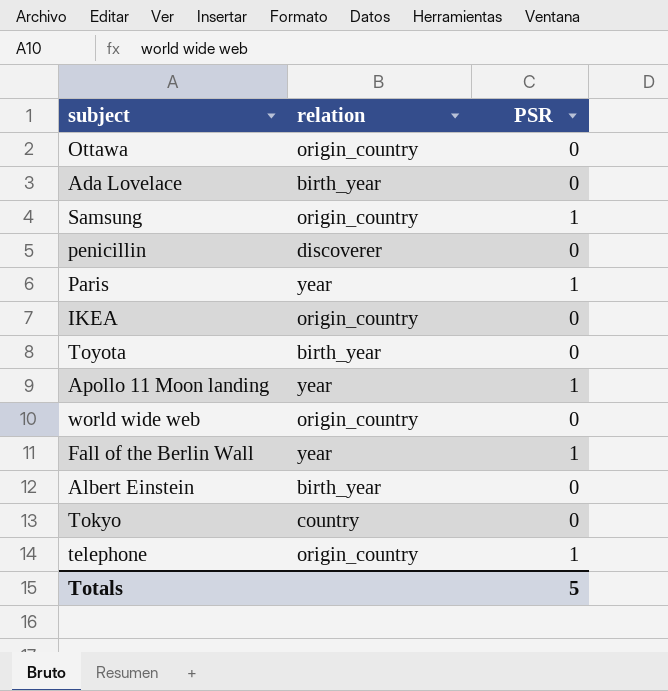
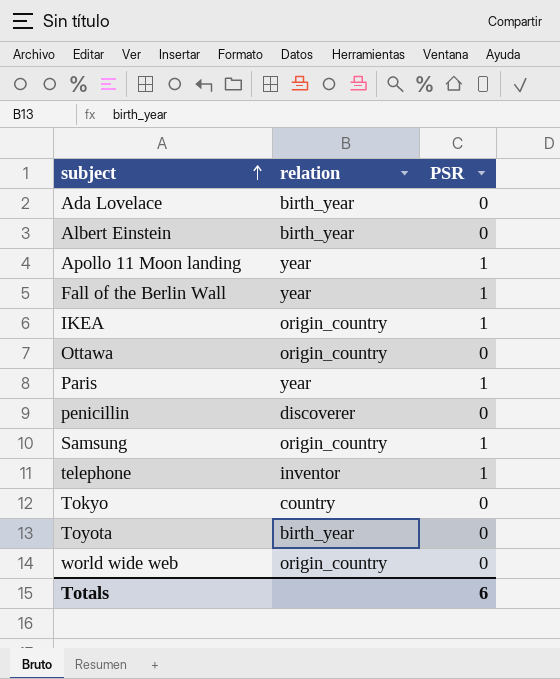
row order: none -> subject ascending
IKEA | PSR: 0 -> 1
telephone | relation: origin_country -> inventor
Totals | PSR: 5 -> 6

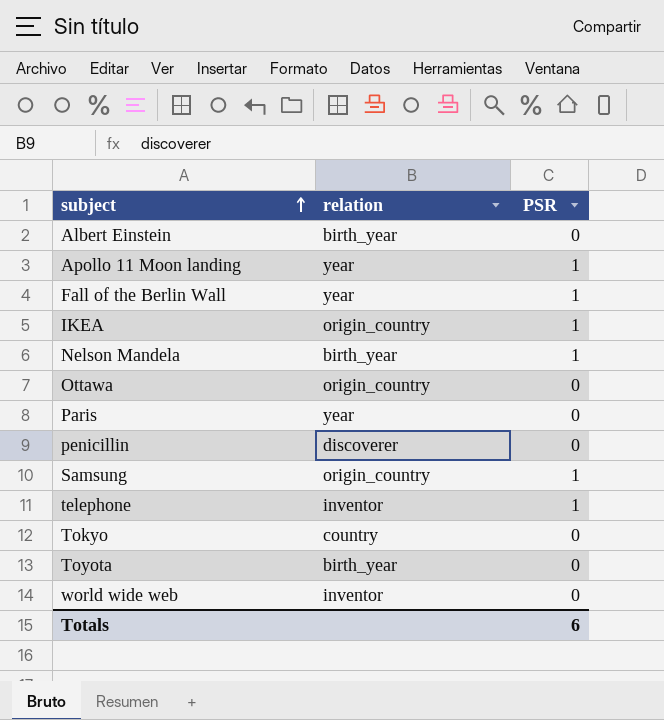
row Ada Lovelace: birth_year | 0 -> none
row Nelson Mandela: none -> birth_year | 1
Paris | PSR: 1 -> 0
world wide web | relation: origin_country -> inventor

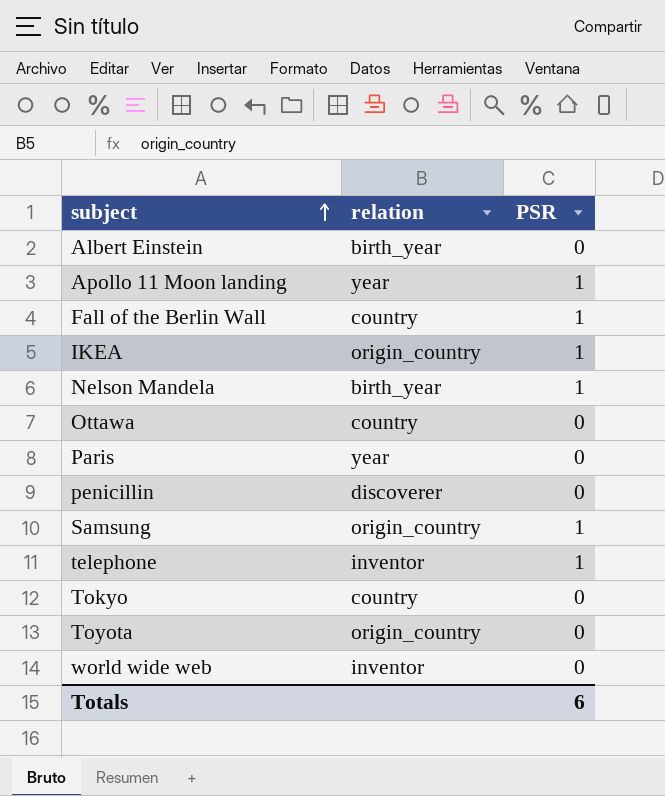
Fall of the Berlin Wall | relation: year -> country
Ottawa | relation: origin_country -> country
Toyota | relation: birth_year -> origin_country

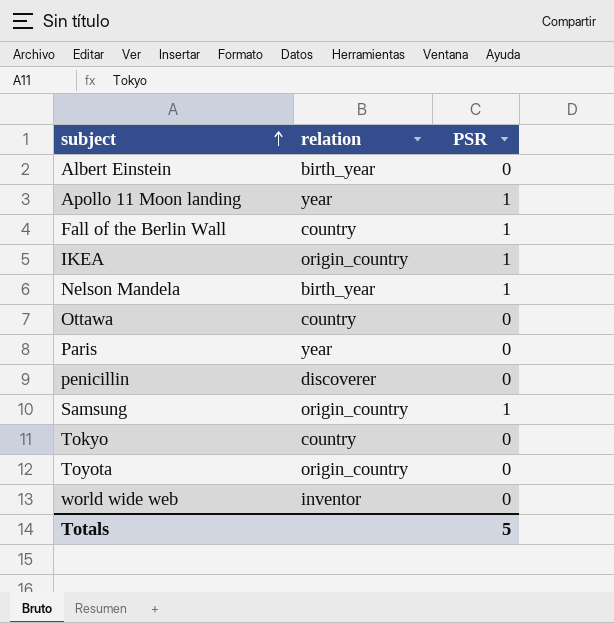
row telephone: inventor | 1 -> none
Totals | PSR: 6 -> 5

